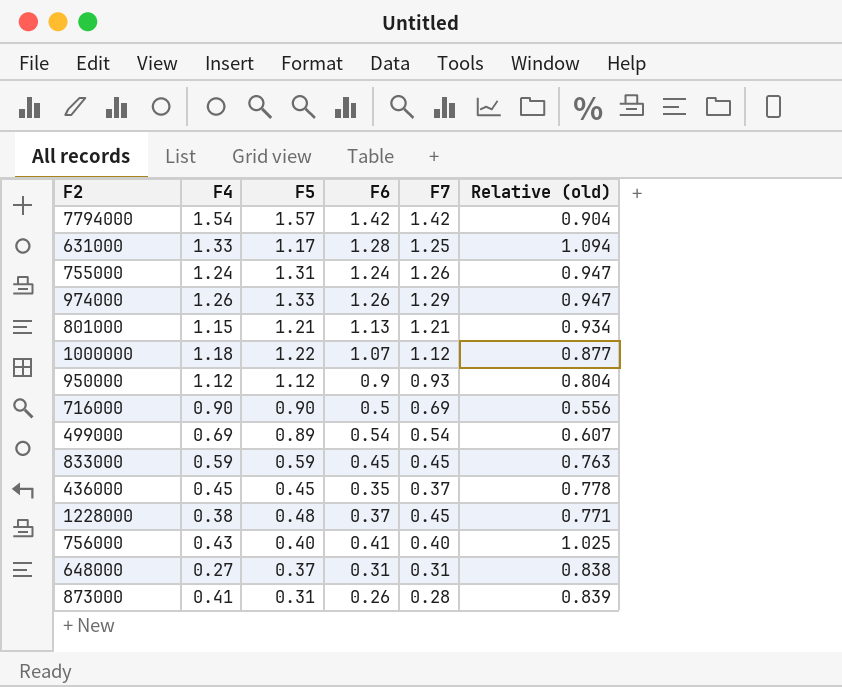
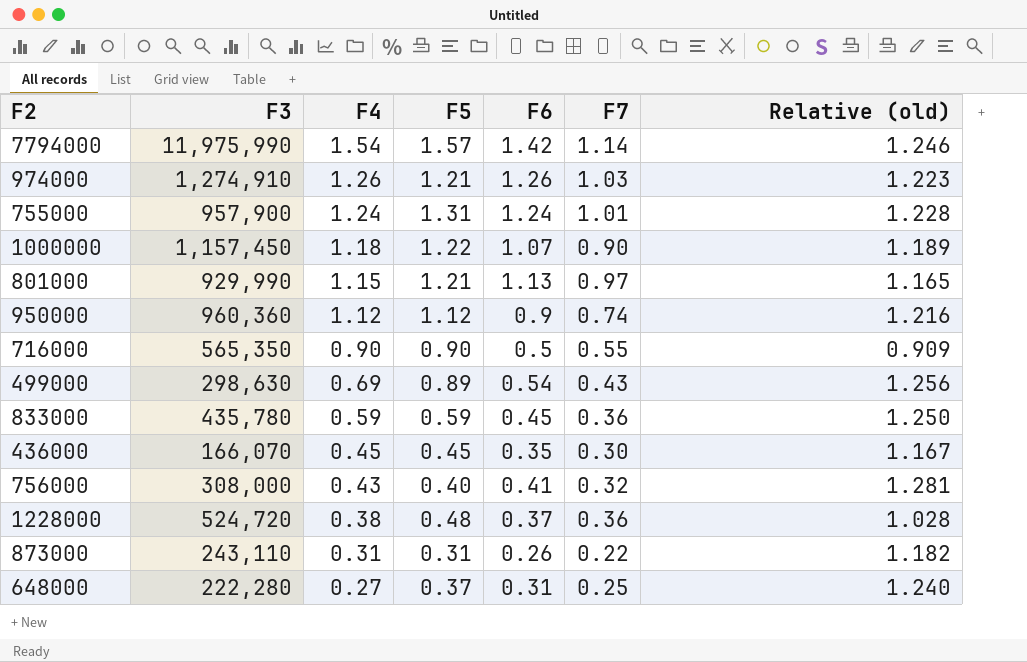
row order: none -> F4 descending
column F3 | position: none -> 2
column Relative (old) | formula: [F6] / [F5] -> [F6] / [F7]
row 631000: 1.33 | 1.17 | 1.28 | 1.25 | 1.094 -> none
7794000 | F7: 1.42 -> 1.14
974000 | F5: 1.33 -> 1.21
974000 | F7: 1.29 -> 1.03
755000 | F7: 1.26 -> 1.01
1000000 | F7: 1.12 -> 0.90
801000 | F7: 1.21 -> 0.97
950000 | F7: 0.93 -> 0.74
716000 | F7: 0.69 -> 0.55
499000 | F7: 0.54 -> 0.43
833000 | F7: 0.45 -> 0.36
436000 | F7: 0.37 -> 0.30
756000 | F7: 0.40 -> 0.32
1228000 | F7: 0.45 -> 0.36
873000 | F4: 0.41 -> 0.31
873000 | F7: 0.28 -> 0.22
648000 | F7: 0.31 -> 0.25

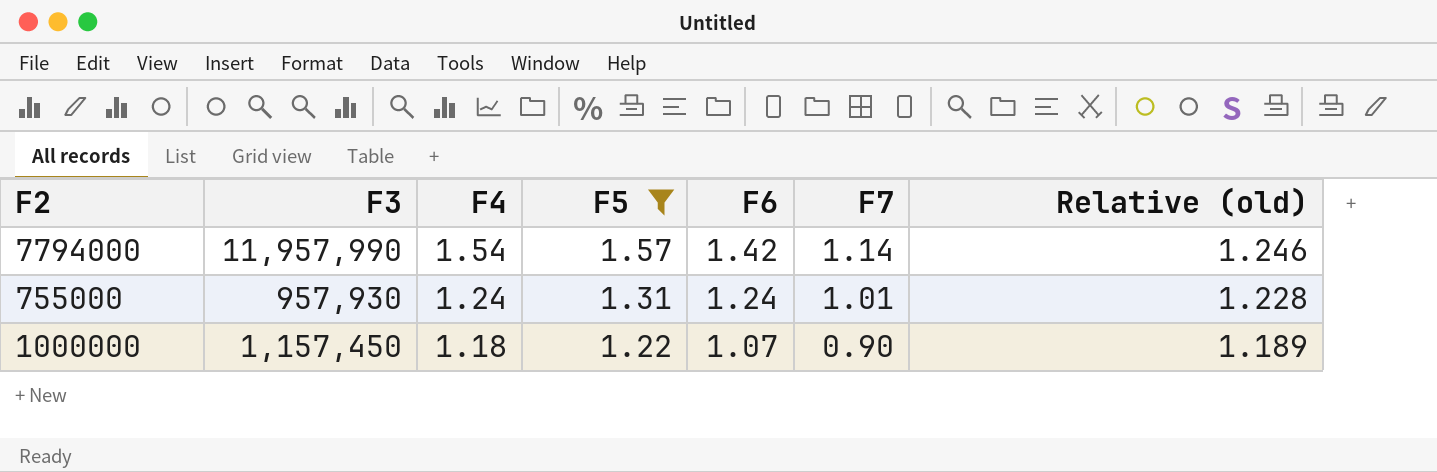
filter: none -> F5 >= 1.22
7794000 | F3: 11,975,990 -> 11,957,990
755000 | F3: 957,900 -> 957,930

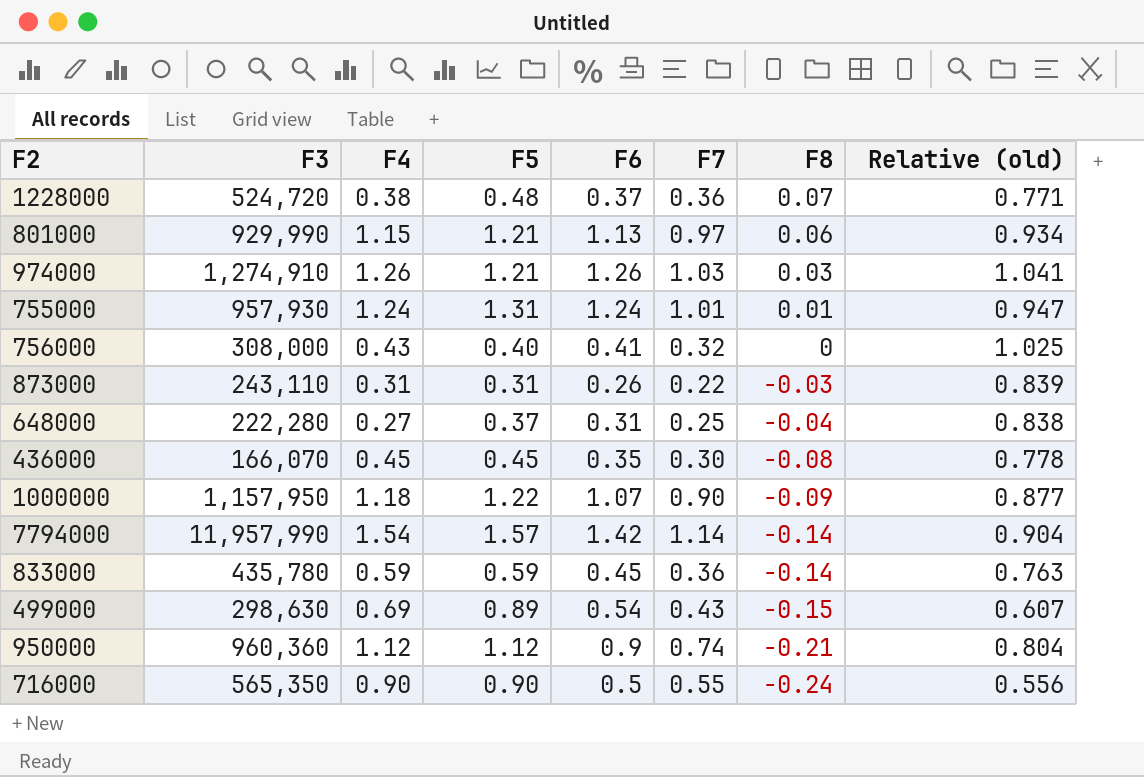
filter: F5 >= 1.22 -> none
row order: F4 descending -> F8 descending
column F8 | position: none -> 7
column Relative (old) | formula: [F6] / [F7] -> [F6] / [F5]
1000000 | F3: 1,157,450 -> 1,157,950

